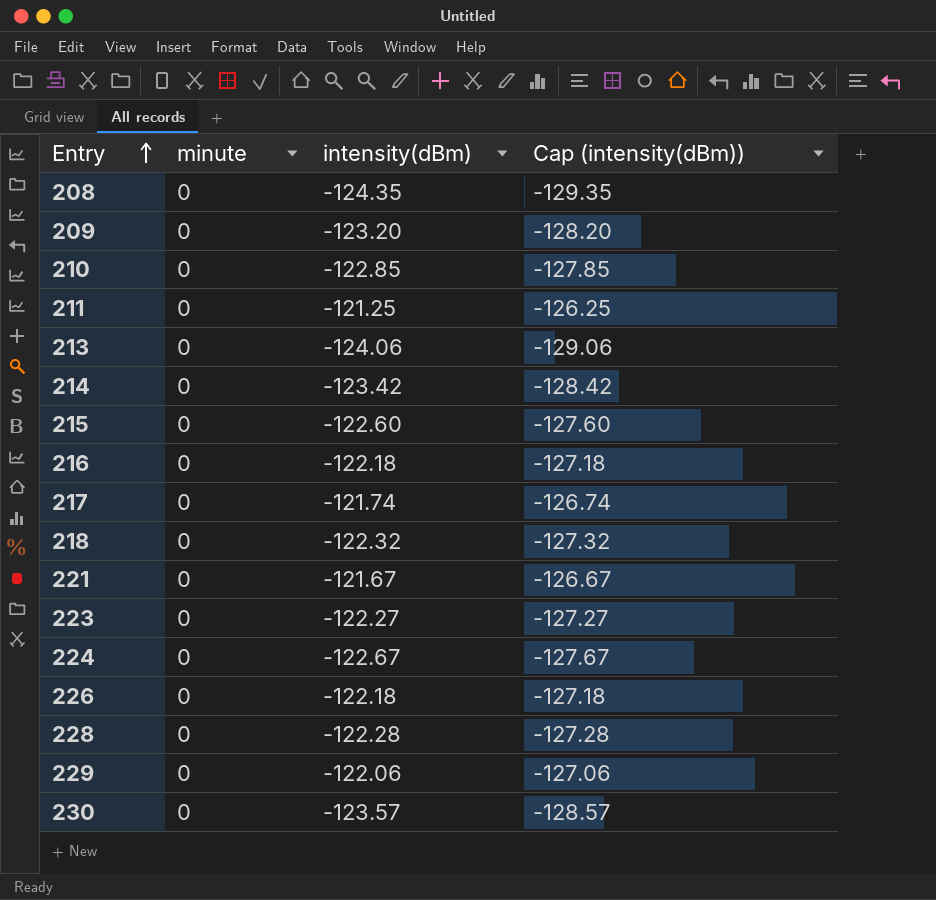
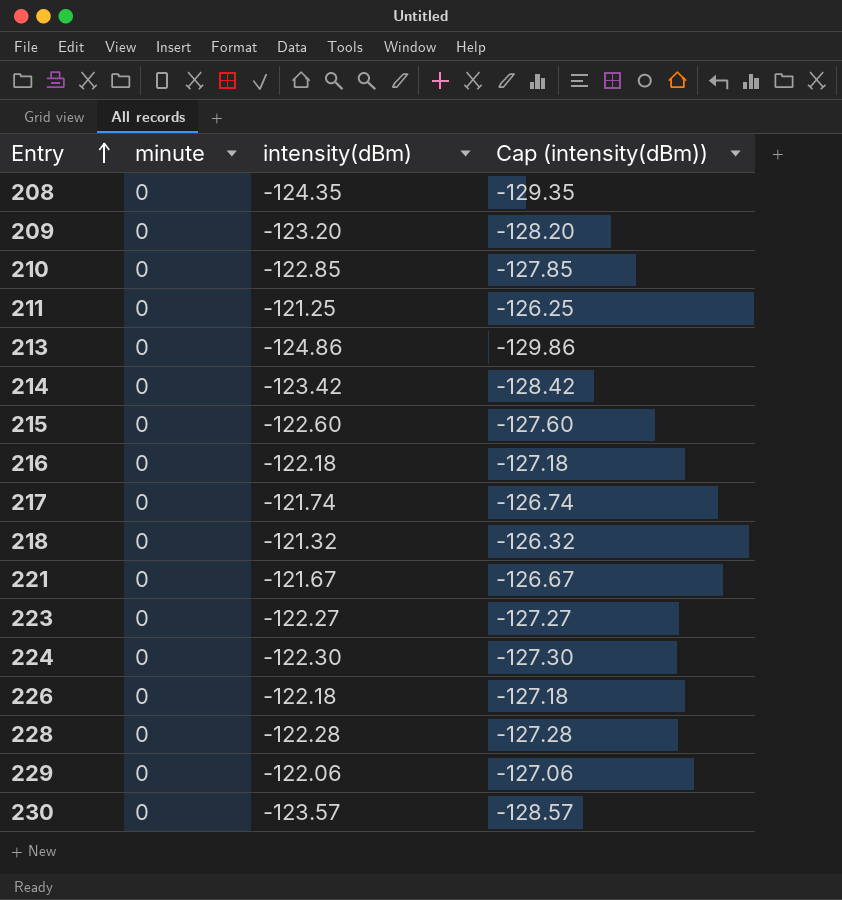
213 | intensity(dBm): -124.06 -> -124.86
213 | Cap (intensity(dBm)): -129.06 -> -129.86
218 | intensity(dBm): -122.32 -> -121.32
218 | Cap (intensity(dBm)): -127.32 -> -126.32
224 | intensity(dBm): -122.67 -> -122.30
224 | Cap (intensity(dBm)): -127.67 -> -127.30

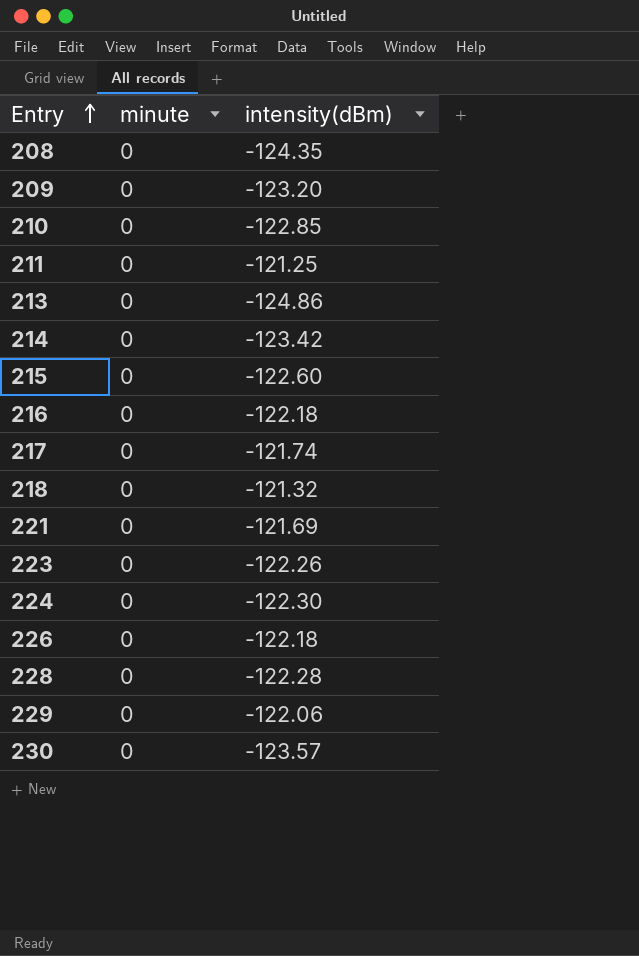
column Cap (intensity(dBm)) | formula: [intensity(dBm)] - 5 -> none
221 | intensity(dBm): -121.67 -> -121.69
223 | intensity(dBm): -122.27 -> -122.26

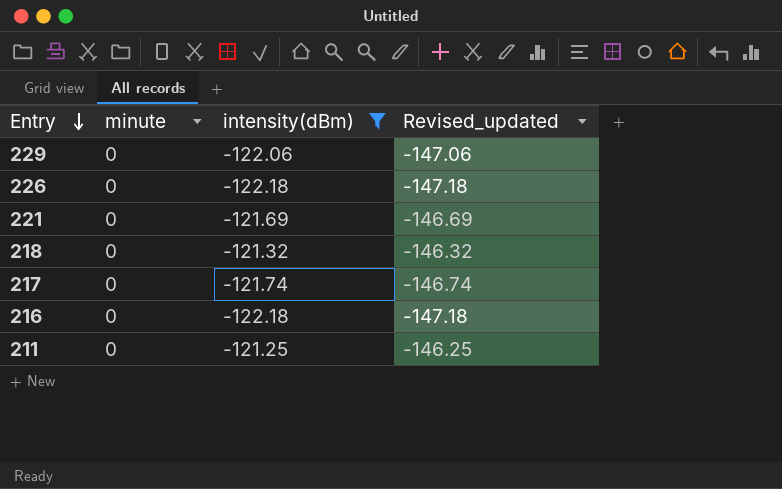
filter: none -> intensity(dBm) >= -122.18
row order: Entry ascending -> Entry descending
column Revised_updated | formula: none -> [intensity(dBm)] - 25

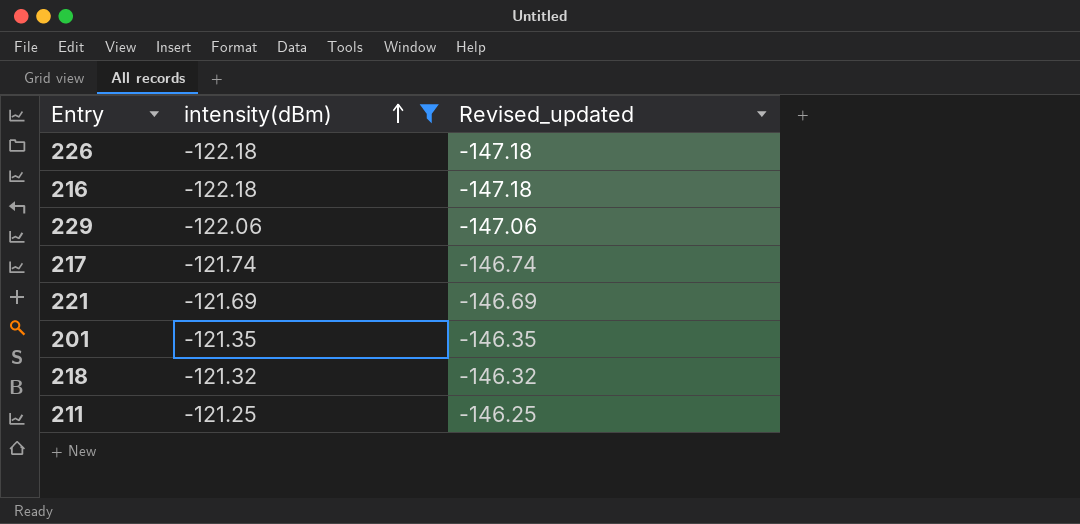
row order: Entry descending -> intensity(dBm) ascending
column minute | position: 2 -> none
row 201: none -> -121.35 | -146.35

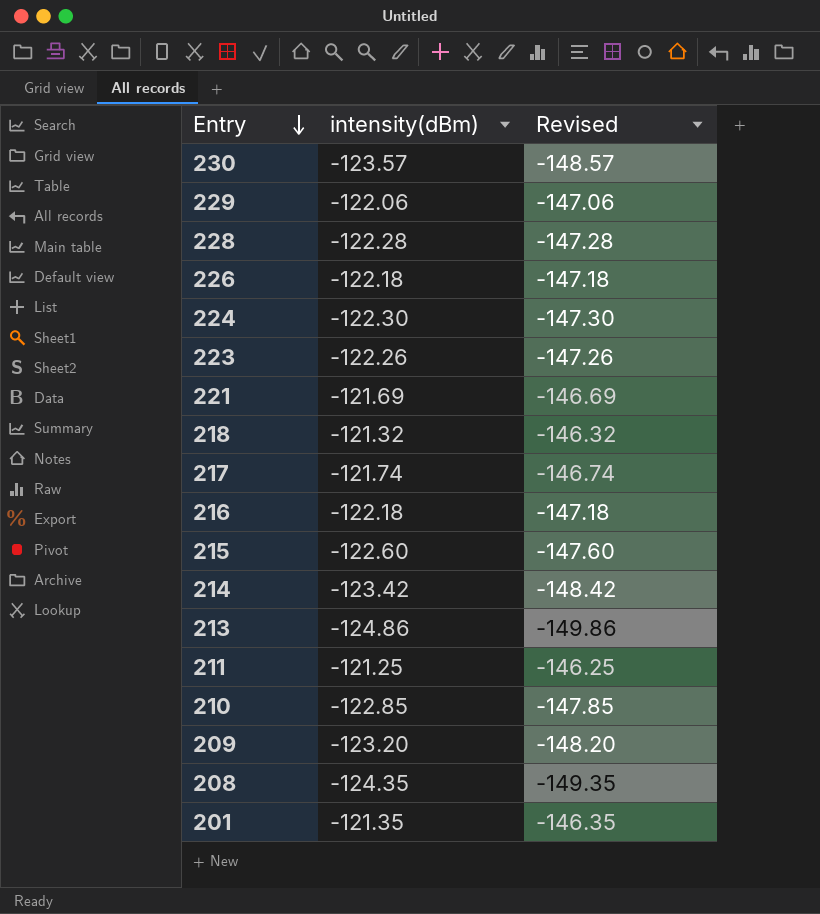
filter: intensity(dBm) >= -122.18 -> none
row order: intensity(dBm) ascending -> Entry descending
column name: Revised_updated -> Revised

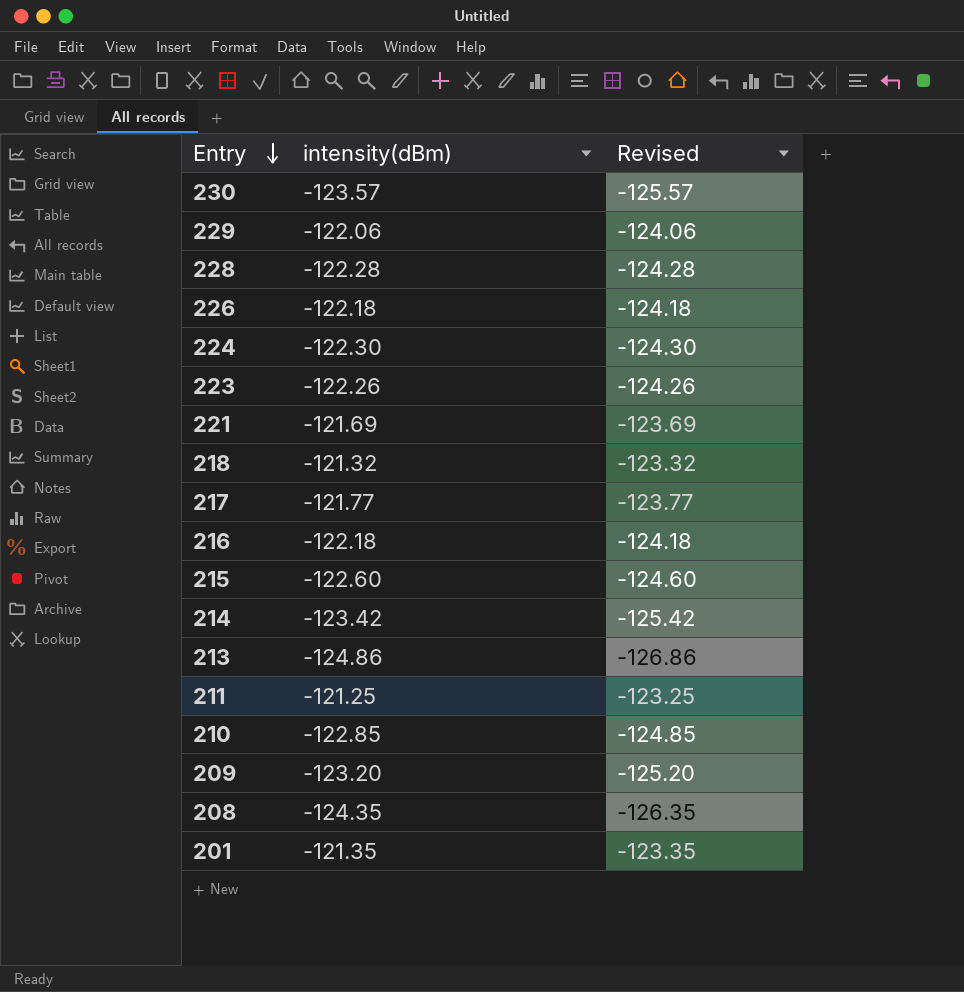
column Revised | formula: [intensity(dBm)] - 25 -> [intensity(dBm)] - 2
217 | intensity(dBm): -121.74 -> -121.77

